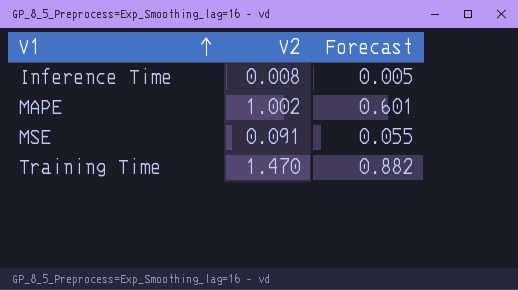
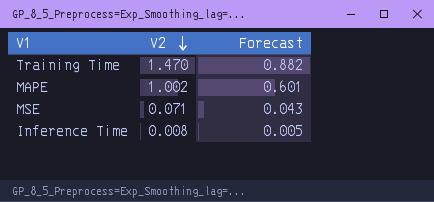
row order: V1 ascending -> V2 descending
MSE | V2: 0.091 -> 0.071
MSE | Forecast: 0.055 -> 0.043

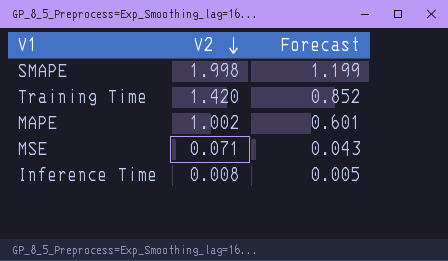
row SMAPE: none -> 1.998 | 1.199
Training Time | V2: 1.470 -> 1.420
Training Time | Forecast: 0.882 -> 0.852

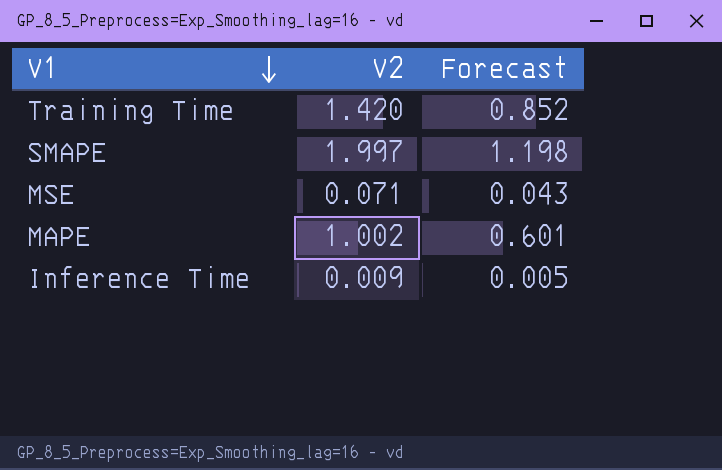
row order: V2 descending -> V1 descending
SMAPE | V2: 1.998 -> 1.997
SMAPE | Forecast: 1.199 -> 1.198
Inference Time | V2: 0.008 -> 0.009

